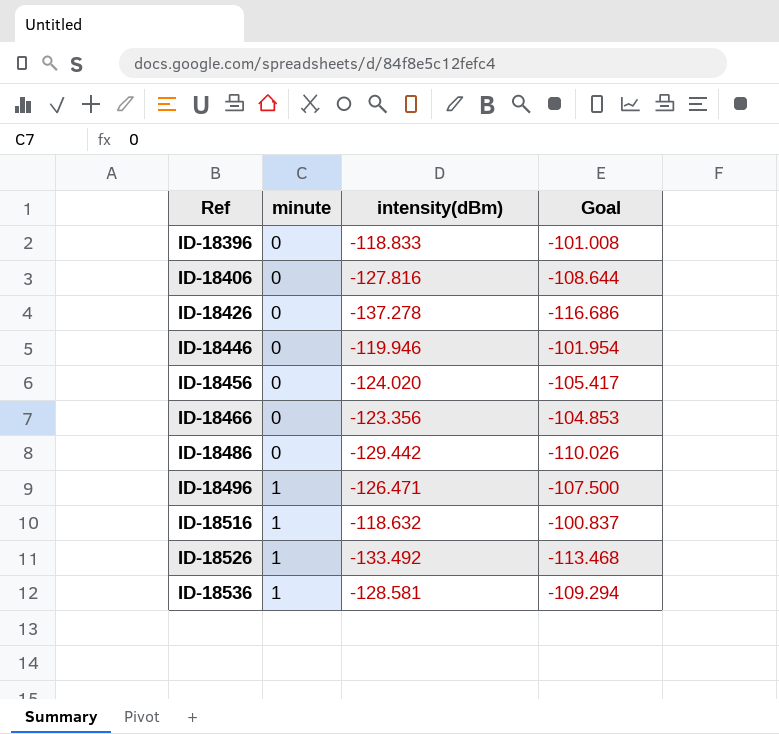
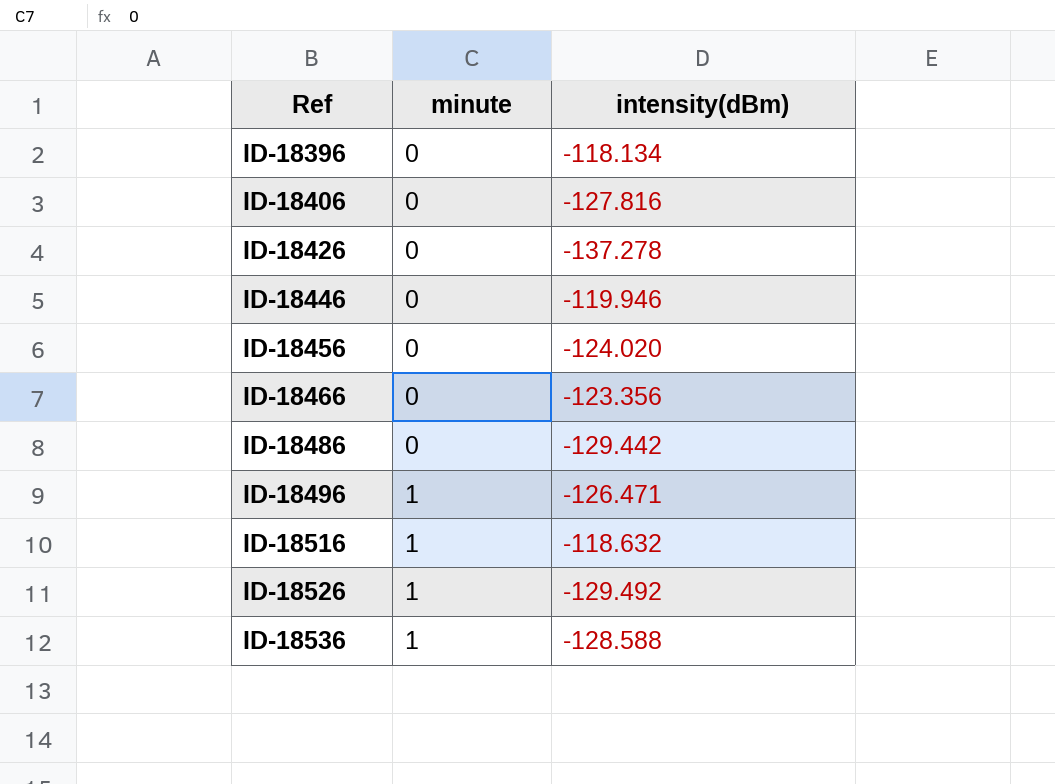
column Goal | formula: [intensity(dBm)] * 0.85 -> none
ID-18396 | intensity(dBm): -118.833 -> -118.134
ID-18526 | intensity(dBm): -133.492 -> -129.492
ID-18536 | intensity(dBm): -128.581 -> -128.588

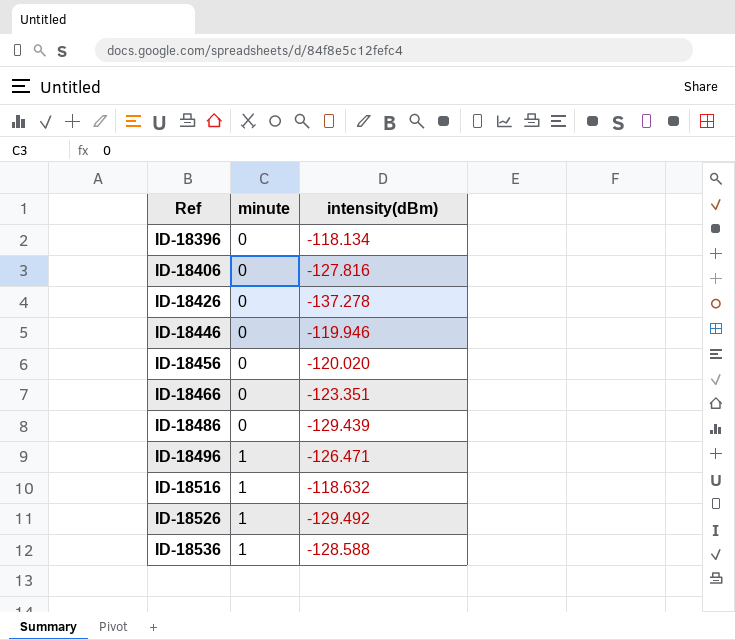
ID-18456 | intensity(dBm): -124.020 -> -120.020
ID-18466 | intensity(dBm): -123.356 -> -123.351
ID-18486 | intensity(dBm): -129.442 -> -129.439

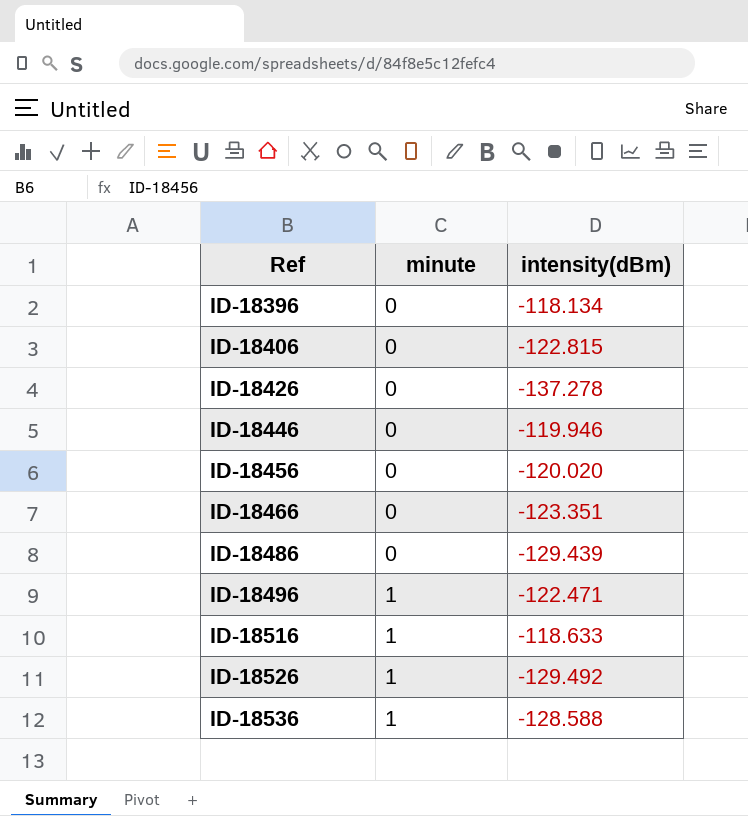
ID-18406 | intensity(dBm): -127.816 -> -122.815
ID-18496 | intensity(dBm): -126.471 -> -122.471
ID-18516 | intensity(dBm): -118.632 -> -118.633

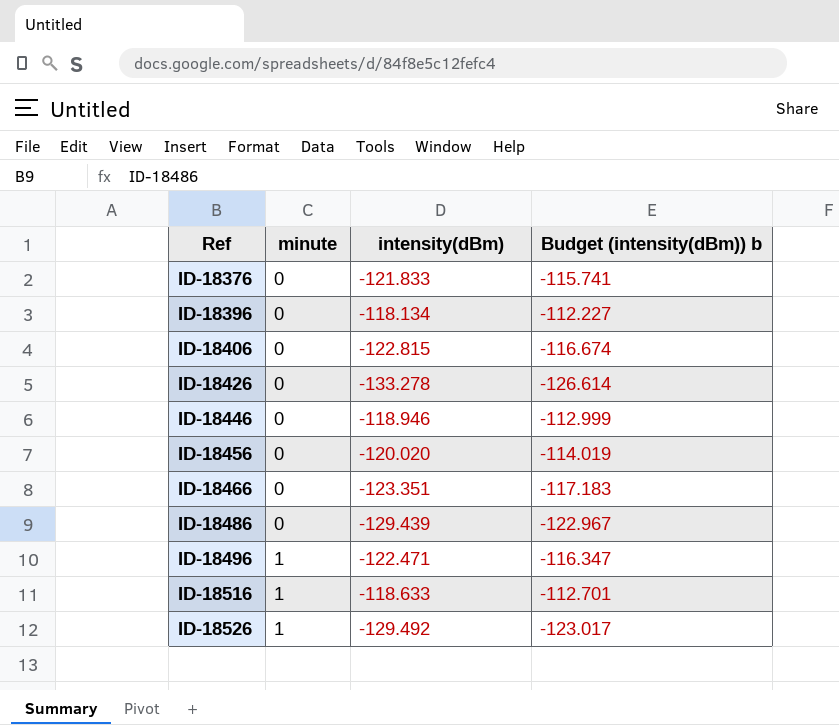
column Budget (intensity(dBm)) b | formula: none -> [intensity(dBm)] * 0.95
row ID-18536: 1 | -128.588 -> none
row ID-18376: none -> 0 | -121.833 | -115.741
ID-18426 | intensity(dBm): -137.278 -> -133.278
ID-18446 | intensity(dBm): -119.946 -> -118.946

